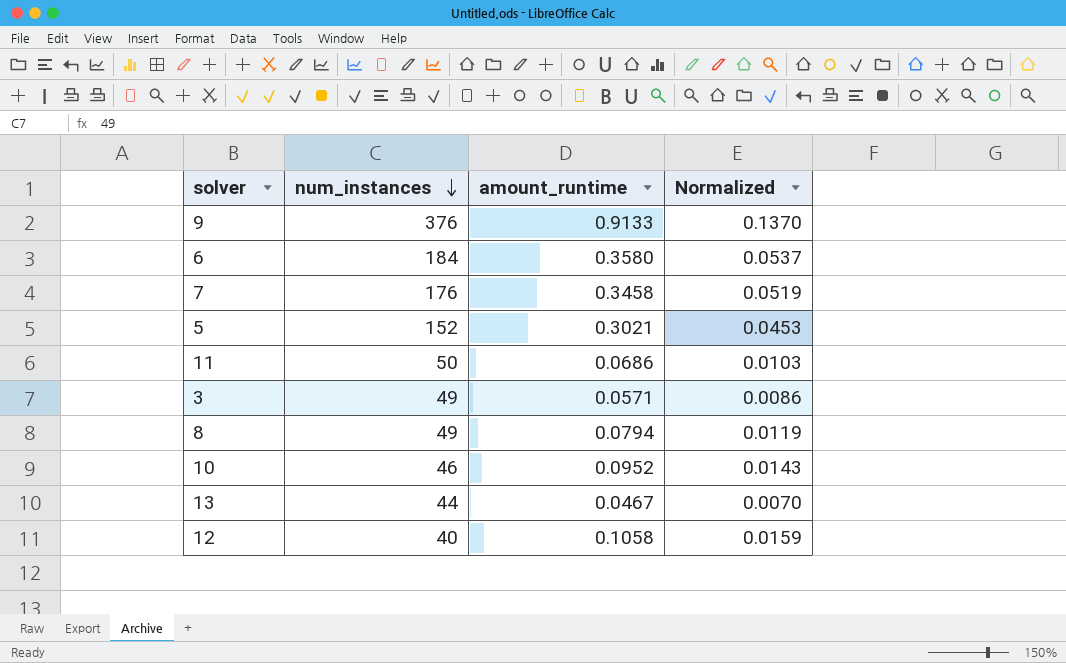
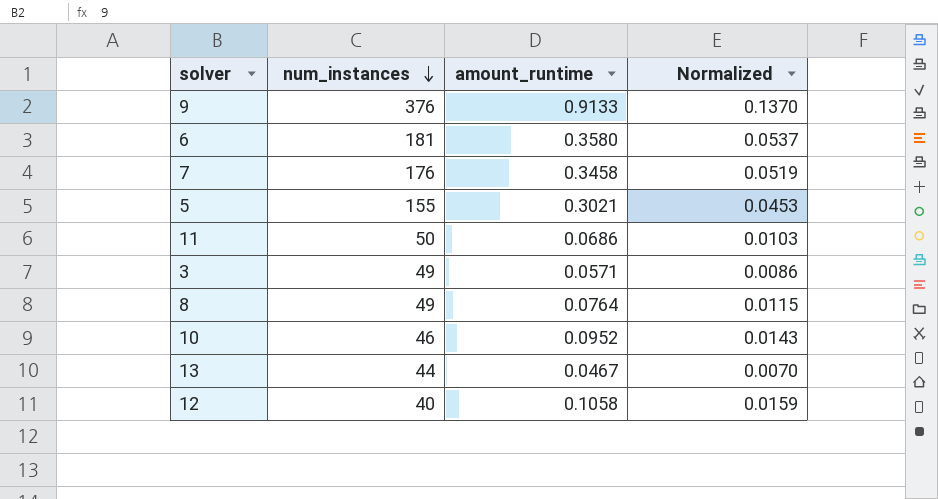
6 | num_instances: 184 -> 181
5 | num_instances: 152 -> 155
8 | amount_runtime: 0.0794 -> 0.0764
8 | Normalized: 0.0119 -> 0.0115

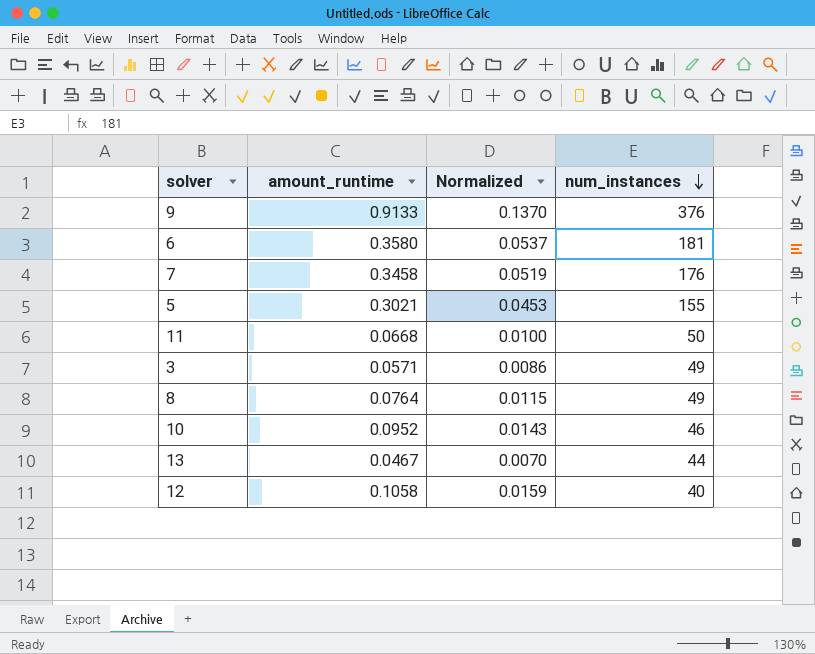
column num_instances | position: 2 -> 4
11 | amount_runtime: 0.0686 -> 0.0668
11 | Normalized: 0.0103 -> 0.0100

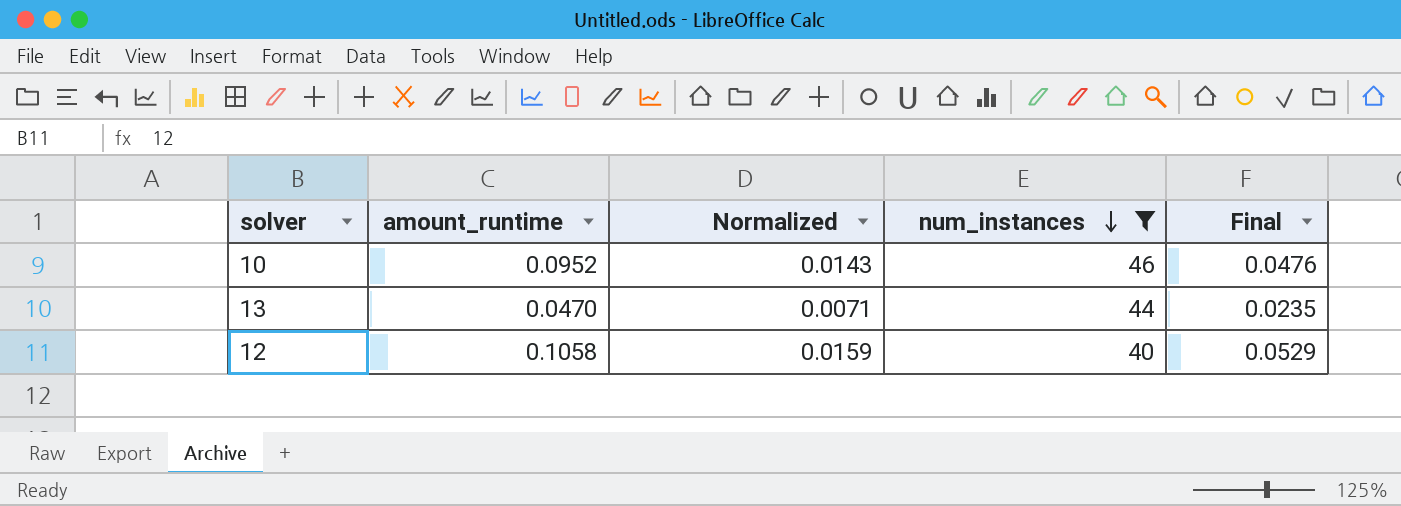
filter: none -> num_instances <= 46
column Final | formula: none -> [amount_runtime] * 0.5
13 | amount_runtime: 0.0467 -> 0.0470
13 | Normalized: 0.0070 -> 0.0071

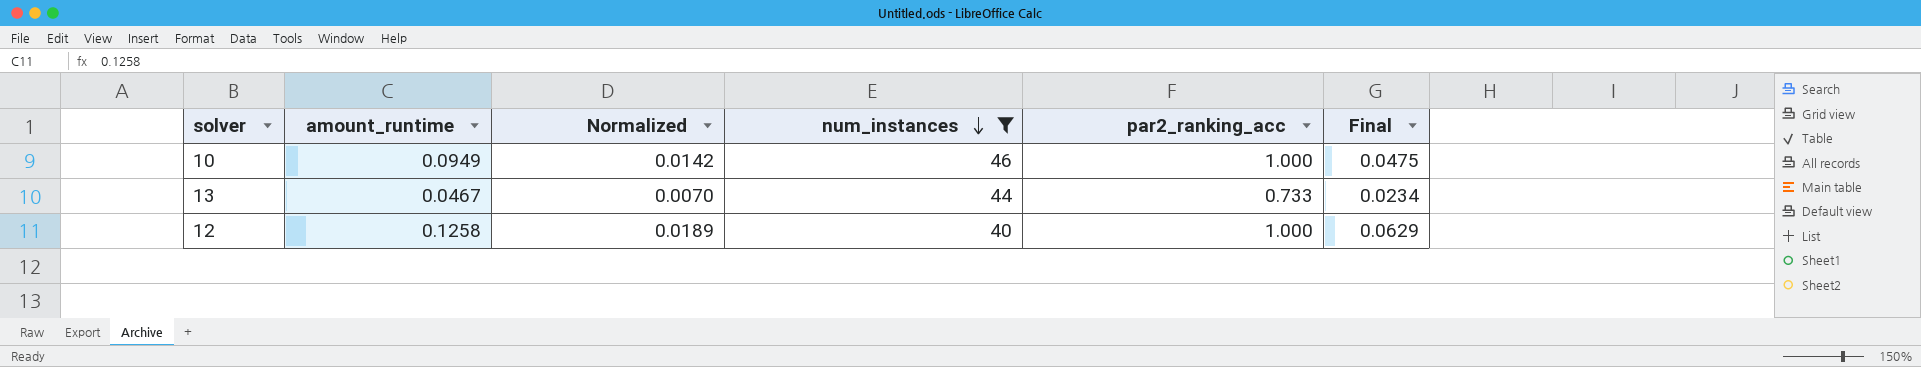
column par2_ranking_acc | position: none -> 5
10 | amount_runtime: 0.0952 -> 0.0949
10 | Normalized: 0.0143 -> 0.0142
10 | Final: 0.0476 -> 0.0475
13 | amount_runtime: 0.0470 -> 0.0467
13 | Normalized: 0.0071 -> 0.0070
13 | Final: 0.0235 -> 0.0234
12 | amount_runtime: 0.1058 -> 0.1258
12 | Normalized: 0.0159 -> 0.0189
12 | Final: 0.0529 -> 0.0629

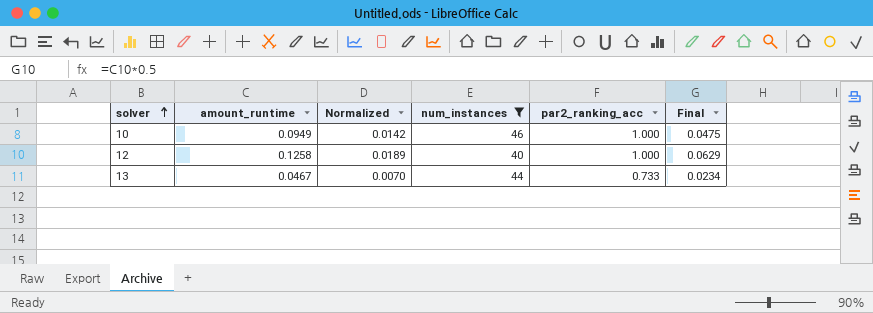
row order: num_instances descending -> solver ascending

